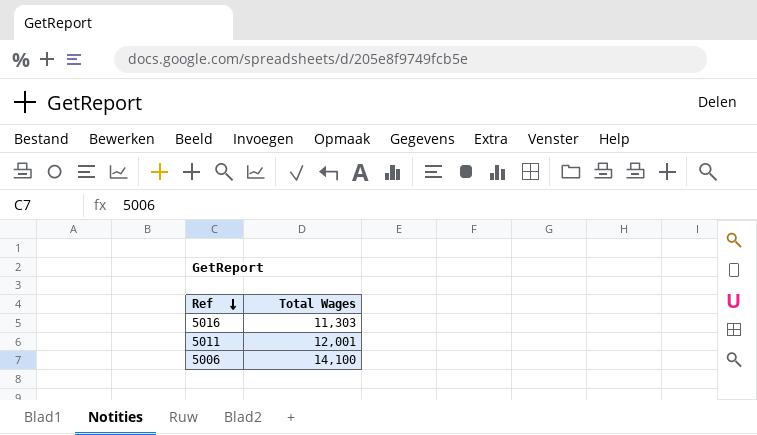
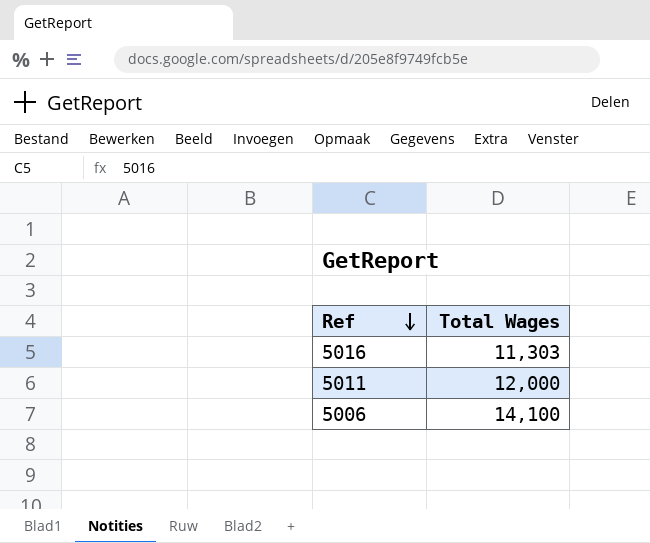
5011 | Total Wages: 12,001 -> 12,000

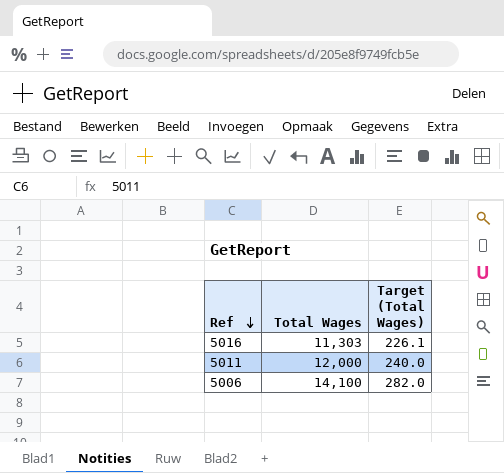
column Target (Total Wages) | formula: none -> [Total Wages] * 0.02

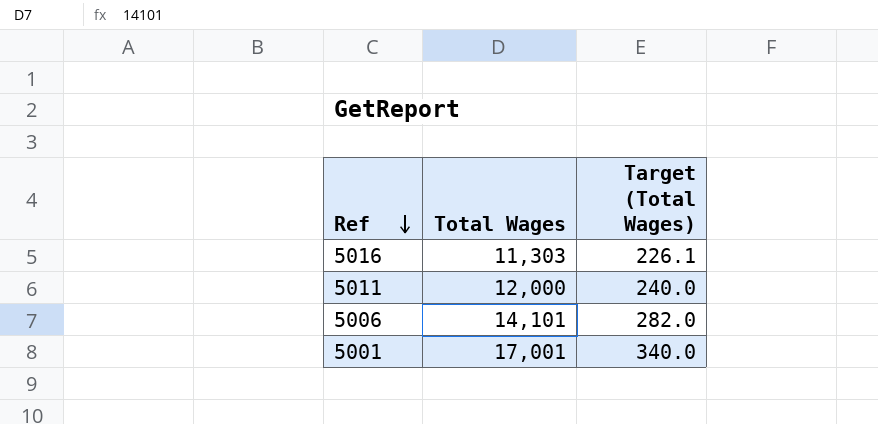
5006 | Total Wages: 14,100 -> 14,101
row 5001: none -> 17,001 | 340.0

